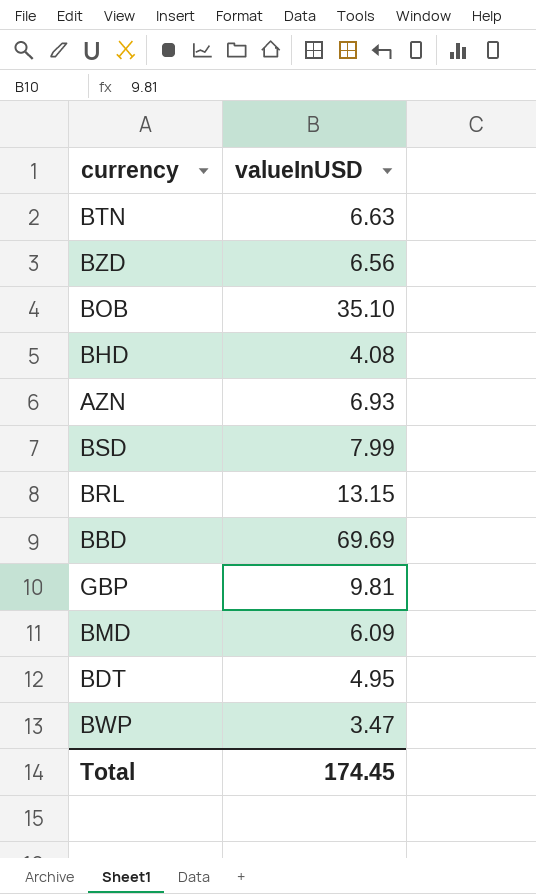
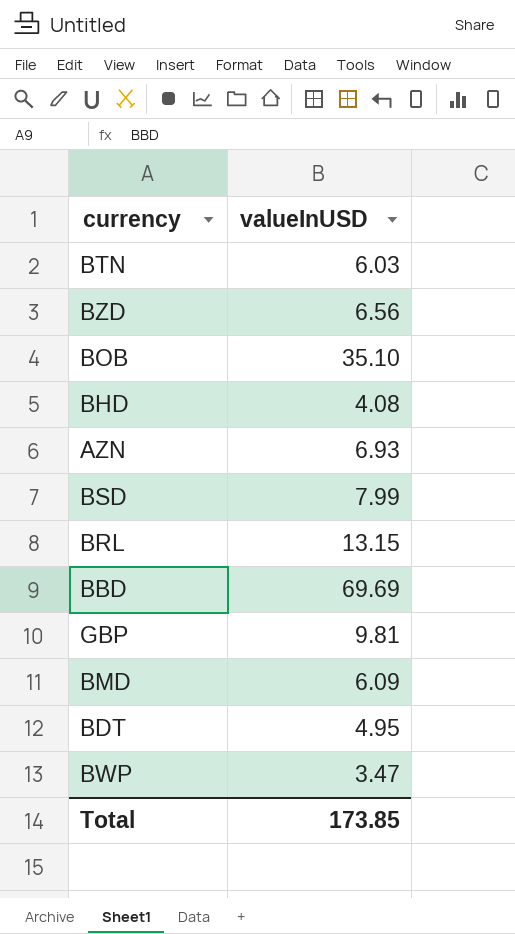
BTN | valueInUSD: 6.63 -> 6.03
Total | valueInUSD: 174.45 -> 173.85

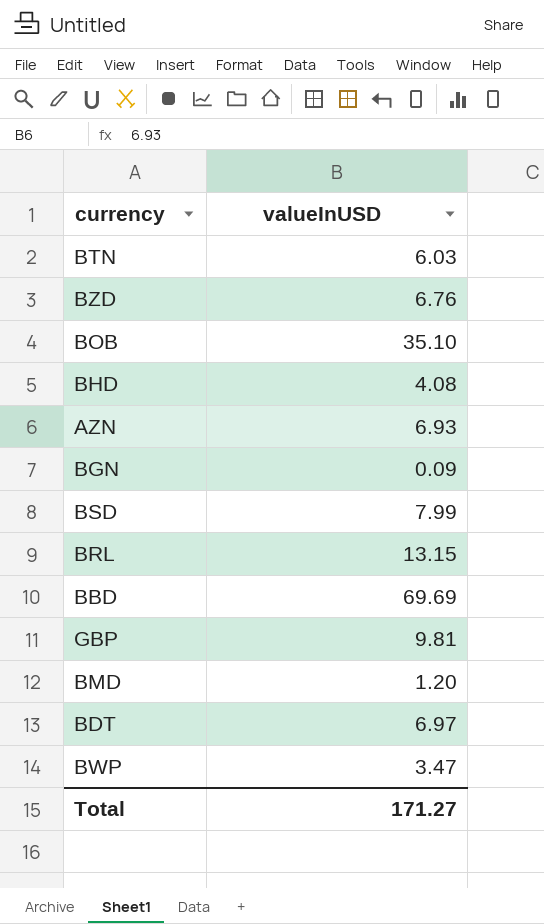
BZD | valueInUSD: 6.56 -> 6.76
row BGN: none -> 0.09
BMD | valueInUSD: 6.09 -> 1.20
BDT | valueInUSD: 4.95 -> 6.97
Total | valueInUSD: 173.85 -> 171.27

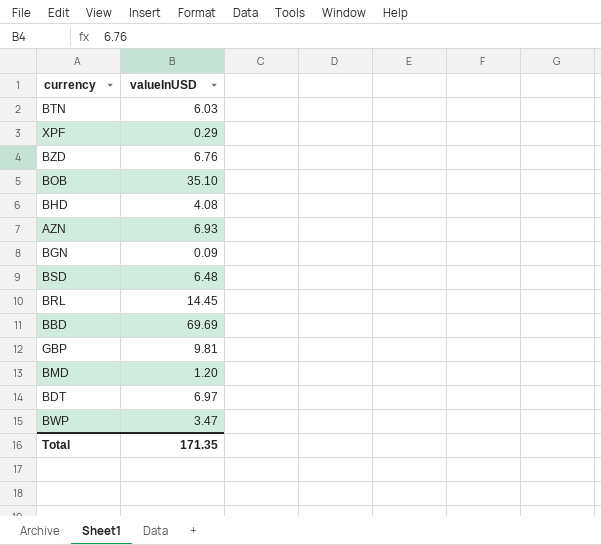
row XPF: none -> 0.29
BSD | valueInUSD: 7.99 -> 6.48
BRL | valueInUSD: 13.15 -> 14.45
Total | valueInUSD: 171.27 -> 171.35

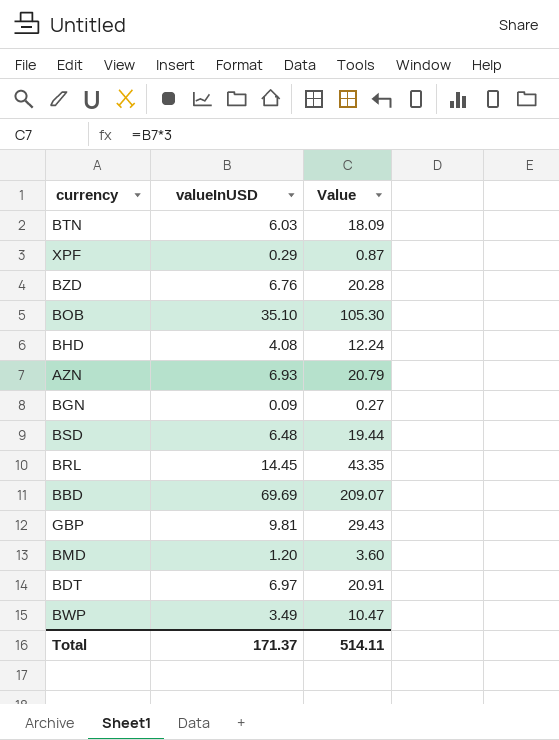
column Value | formula: none -> [valueInUSD] * 3
BWP | valueInUSD: 3.47 -> 3.49
Total | valueInUSD: 171.35 -> 171.37

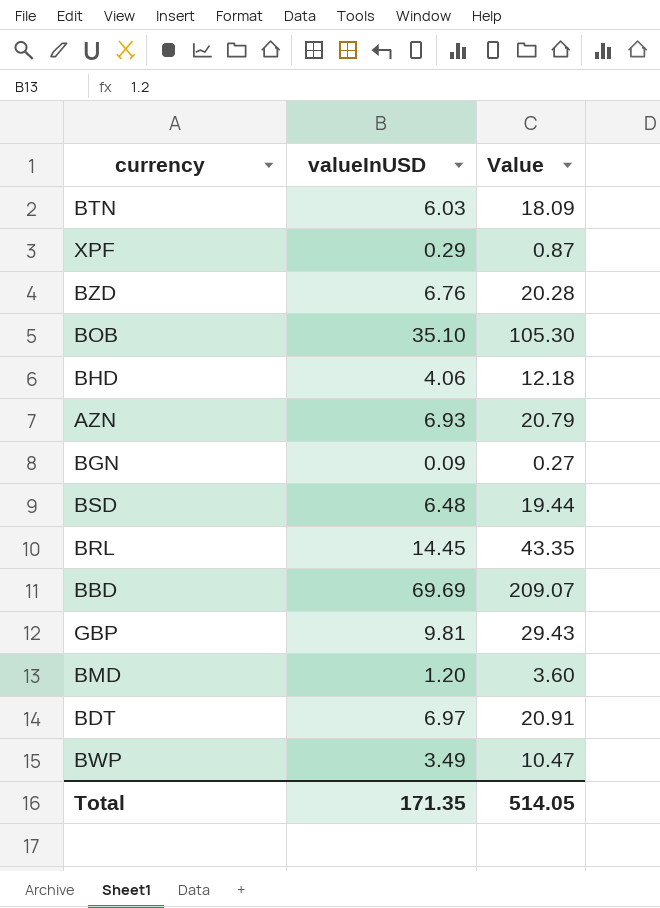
BHD | valueInUSD: 4.08 -> 4.06
BHD | Value: 12.24 -> 12.18
Total | valueInUSD: 171.37 -> 171.35
Total | Value: 514.11 -> 514.05

